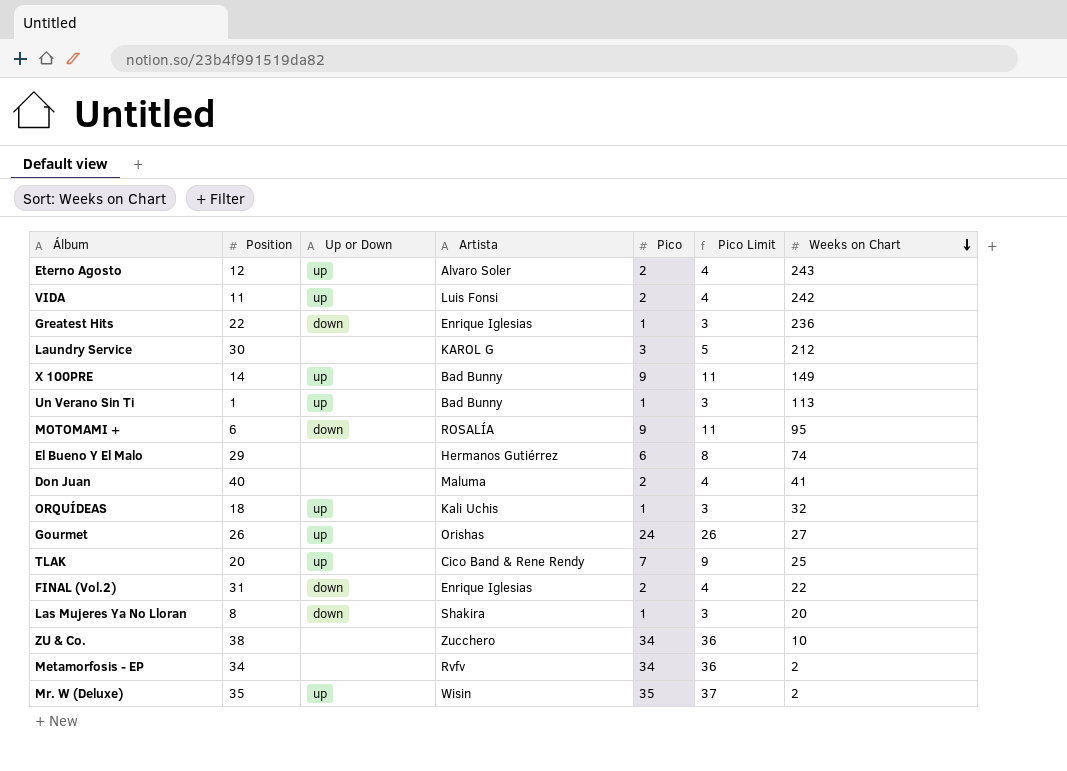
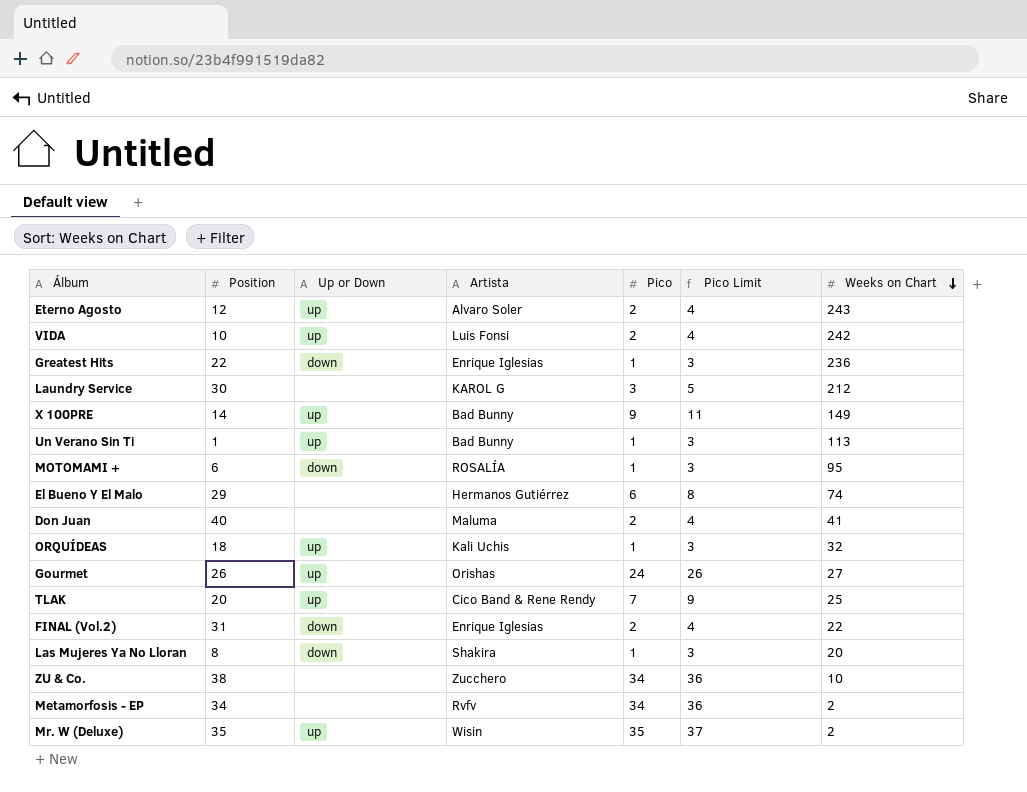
VIDA | Position: 11 -> 10
MOTOMAMI + | Pico: 9 -> 1
MOTOMAMI + | Pico Limit: 11 -> 3

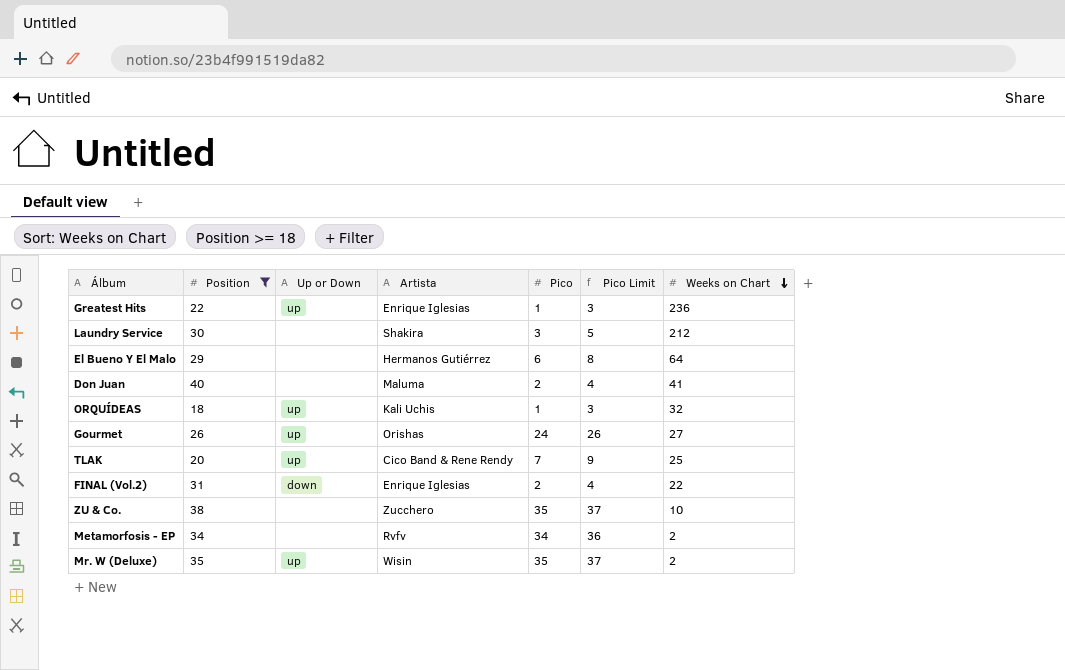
filter: none -> Position >= 18
Greatest Hits | Up or Down: down -> up
Laundry Service | Artista: KAROL G -> Shakira
El Bueno Y El Malo | Weeks on Chart: 74 -> 64
ZU & Co. | Pico: 34 -> 35
ZU & Co. | Pico Limit: 36 -> 37

